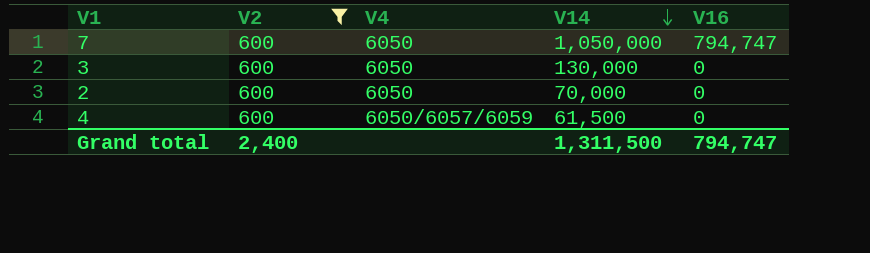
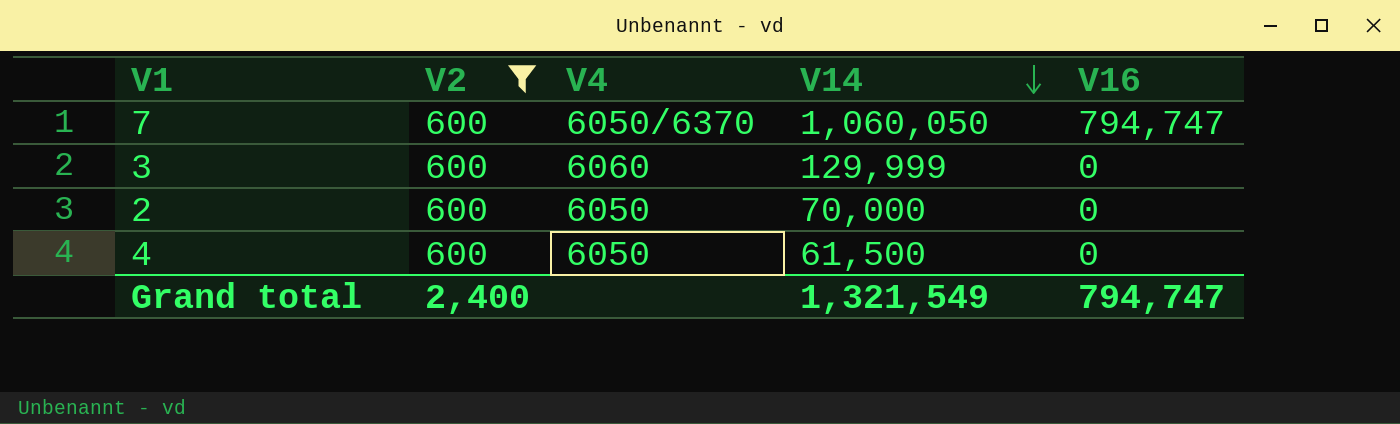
7 | V4: 6050 -> 6050/6370
7 | V14: 1,050,000 -> 1,060,050
3 | V4: 6050 -> 6060
3 | V14: 130,000 -> 129,999
4 | V4: 6050/6057/6059 -> 6050
Grand total | V14: 1,311,500 -> 1,321,549

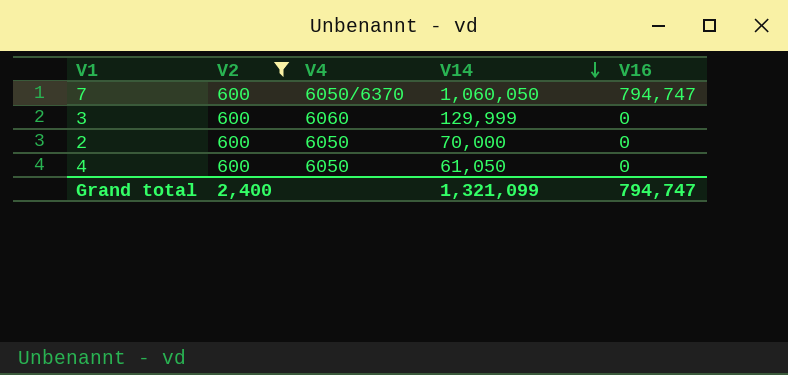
4 | V14: 61,500 -> 61,050
Grand total | V14: 1,321,549 -> 1,321,099

